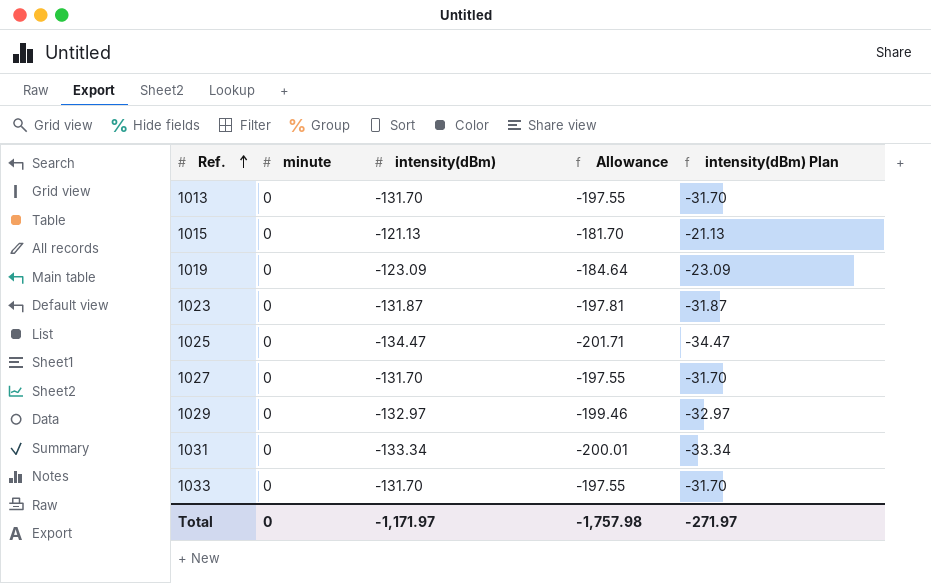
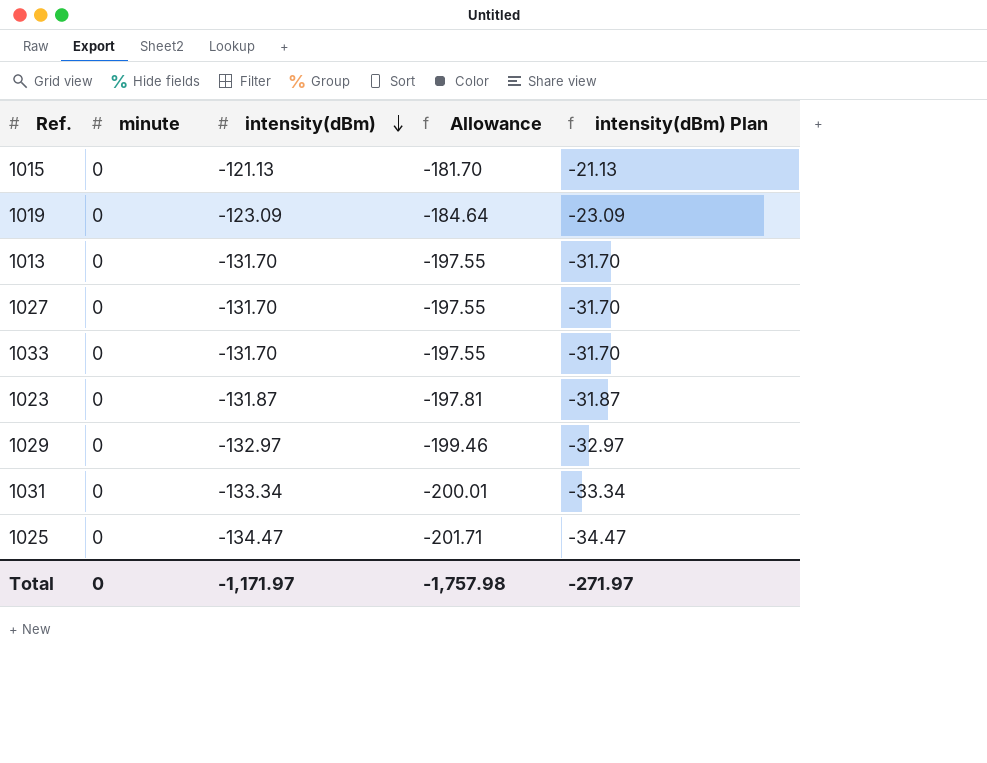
row order: Ref. ascending -> intensity(dBm) descending

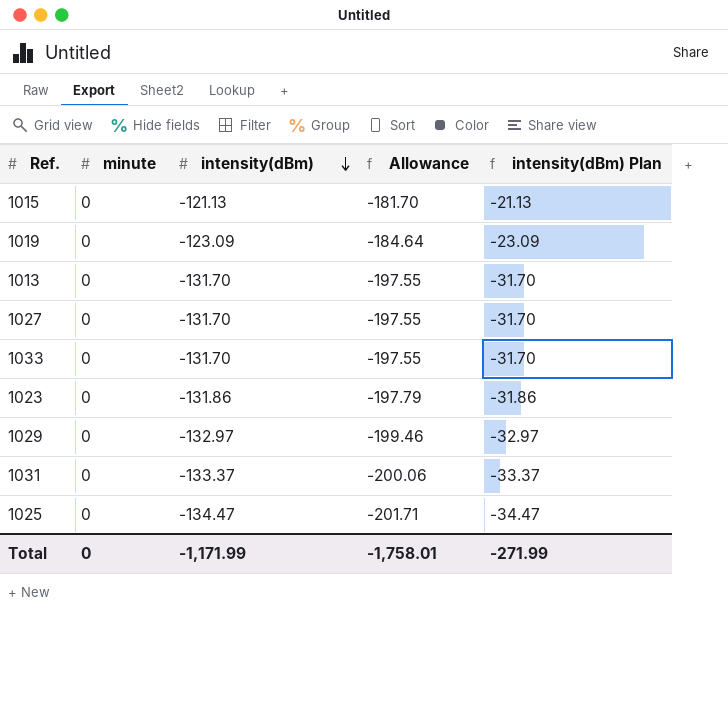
1023 | intensity(dBm): -131.87 -> -131.86
1023 | Allowance: -197.81 -> -197.79
1023 | intensity(dBm) Plan: -31.87 -> -31.86
1031 | intensity(dBm): -133.34 -> -133.37
1031 | Allowance: -200.01 -> -200.06
1031 | intensity(dBm) Plan: -33.34 -> -33.37
Total | intensity(dBm): -1,171.97 -> -1,171.99
Total | Allowance: -1,757.98 -> -1,758.01
Total | intensity(dBm) Plan: -271.97 -> -271.99

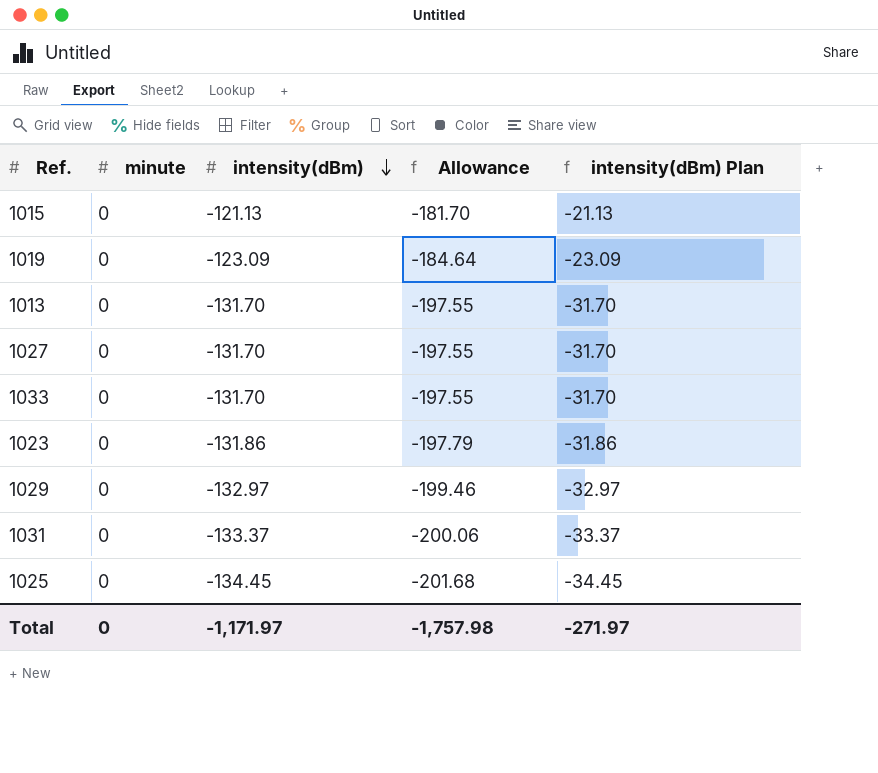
1025 | intensity(dBm): -134.47 -> -134.45
1025 | Allowance: -201.71 -> -201.68
1025 | intensity(dBm) Plan: -34.47 -> -34.45
Total | intensity(dBm): -1,171.99 -> -1,171.97
Total | Allowance: -1,758.01 -> -1,757.98
Total | intensity(dBm) Plan: -271.99 -> -271.97

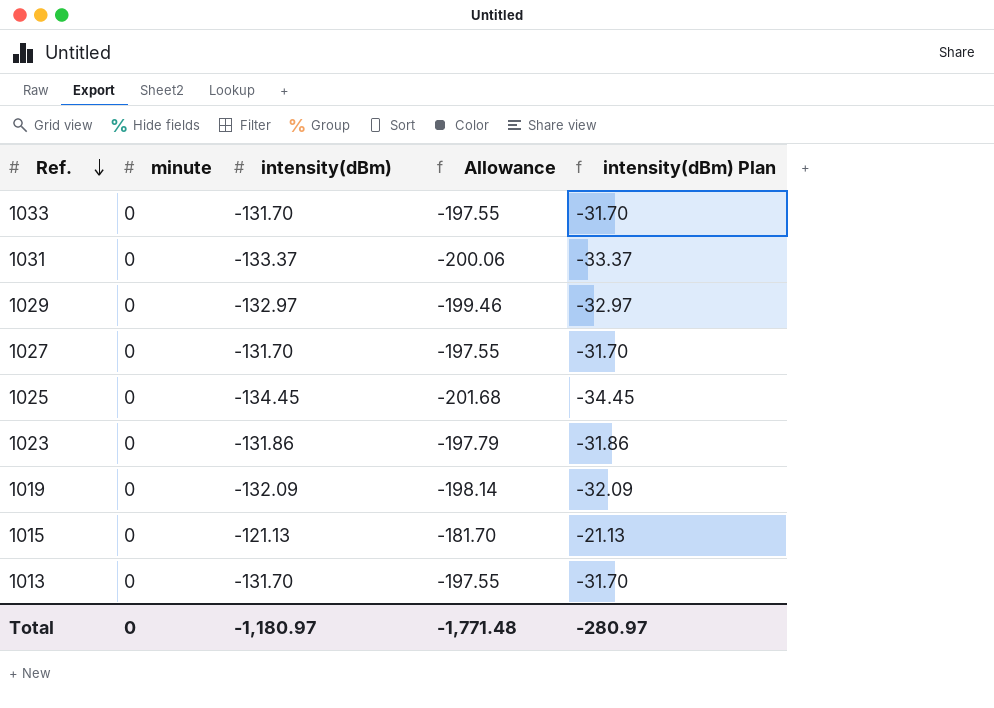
row order: intensity(dBm) descending -> Ref. descending
1019 | intensity(dBm): -123.09 -> -132.09
1019 | Allowance: -184.64 -> -198.14
1019 | intensity(dBm) Plan: -23.09 -> -32.09
Total | intensity(dBm): -1,171.97 -> -1,180.97
Total | Allowance: -1,757.98 -> -1,771.48
Total | intensity(dBm) Plan: -271.97 -> -280.97

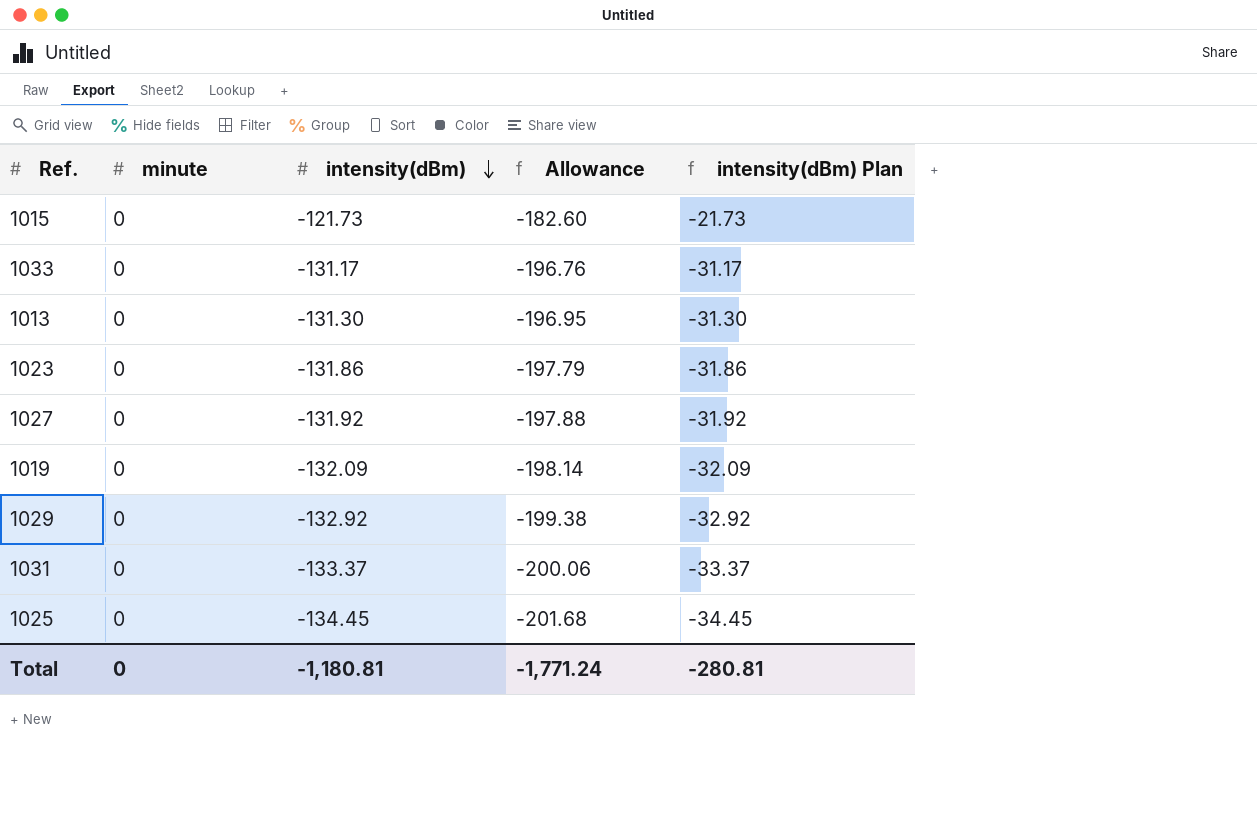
row order: Ref. descending -> intensity(dBm) descending
1015 | intensity(dBm): -121.13 -> -121.73
1015 | Allowance: -181.70 -> -182.60
1015 | intensity(dBm) Plan: -21.13 -> -21.73
1033 | intensity(dBm): -131.70 -> -131.17
1033 | Allowance: -197.55 -> -196.76
1033 | intensity(dBm) Plan: -31.70 -> -31.17
1013 | intensity(dBm): -131.70 -> -131.30
1013 | Allowance: -197.55 -> -196.95
1013 | intensity(dBm) Plan: -31.70 -> -31.30
1027 | intensity(dBm): -131.70 -> -131.92
1027 | Allowance: -197.55 -> -197.88
1027 | intensity(dBm) Plan: -31.70 -> -31.92
1029 | intensity(dBm): -132.97 -> -132.92
1029 | Allowance: -199.46 -> -199.38
1029 | intensity(dBm) Plan: -32.97 -> -32.92
Total | intensity(dBm): -1,180.97 -> -1,180.81
Total | Allowance: -1,771.48 -> -1,771.24
Total | intensity(dBm) Plan: -280.97 -> -280.81

